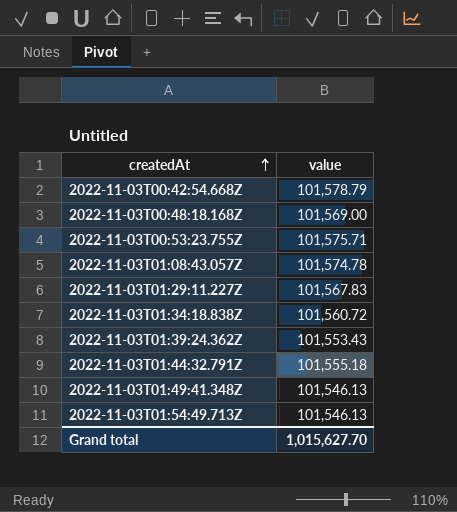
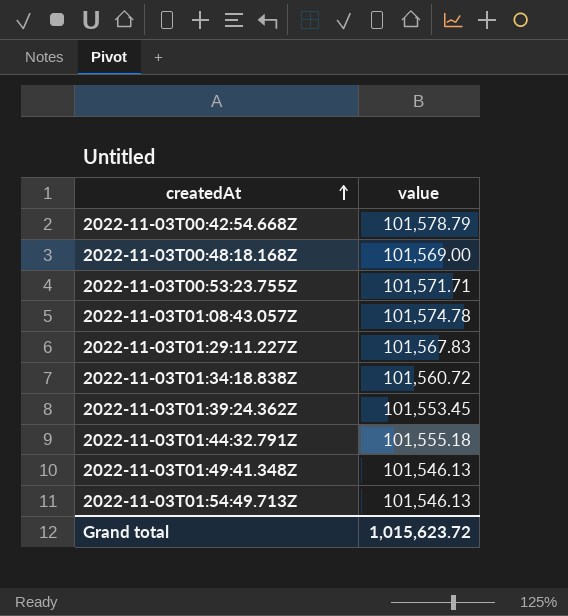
2022-11-03T00:53:23.755Z | value: 101,575.71 -> 101,571.71
2022-11-03T01:39:24.362Z | value: 101,553.43 -> 101,553.45
Grand total | value: 1,015,627.70 -> 1,015,623.72

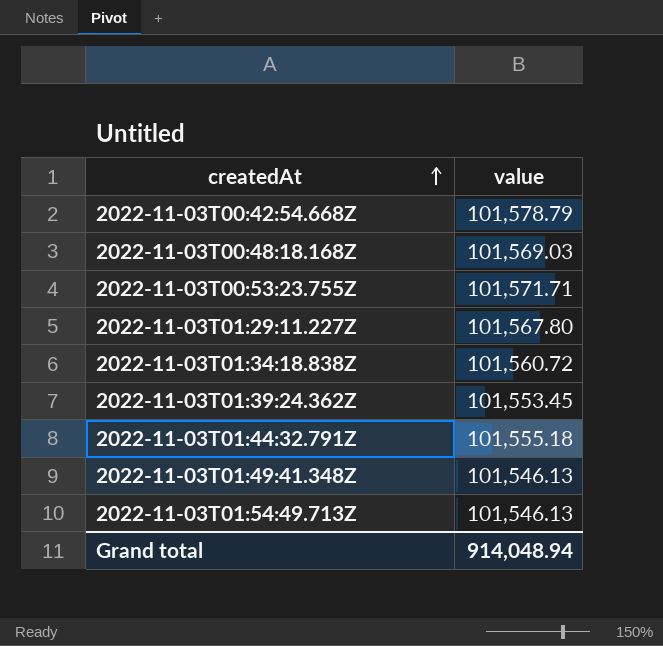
row 2022-11-03T01:08:43.057Z: 101,574.78 -> none
2022-11-03T00:48:18.168Z | value: 101,569.00 -> 101,569.03
2022-11-03T01:29:11.227Z | value: 101,567.83 -> 101,567.80
Grand total | value: 1,015,623.72 -> 914,048.94

